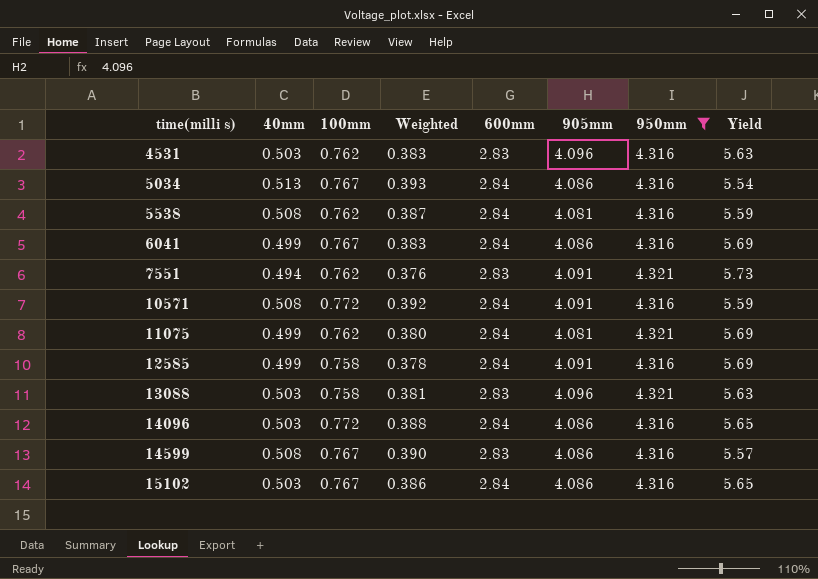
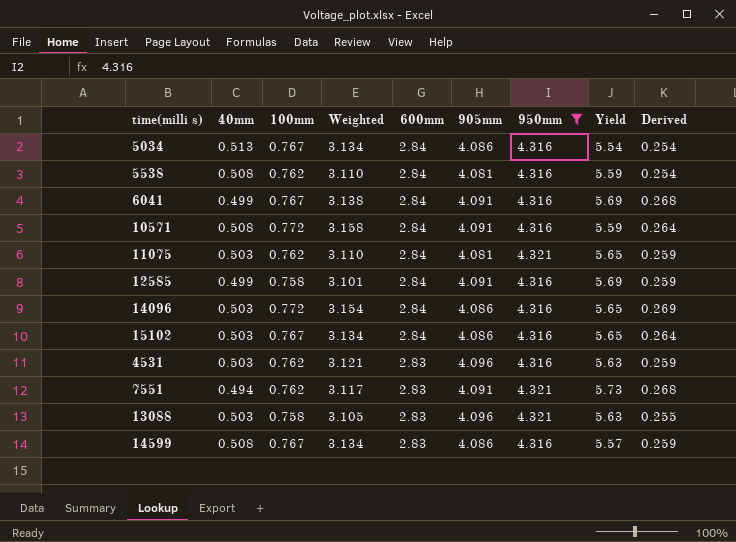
row order: time(milli s) ascending -> 600mm descending
column Weighted | formula: [40mm] * [100mm] -> [100mm] * [905mm]
column Derived | formula: none -> [100mm] - [40mm]
6041 | 905mm: 4.086 -> 4.091
11075 | 40mm: 0.499 -> 0.503
11075 | Yield: 5.69 -> 5.65

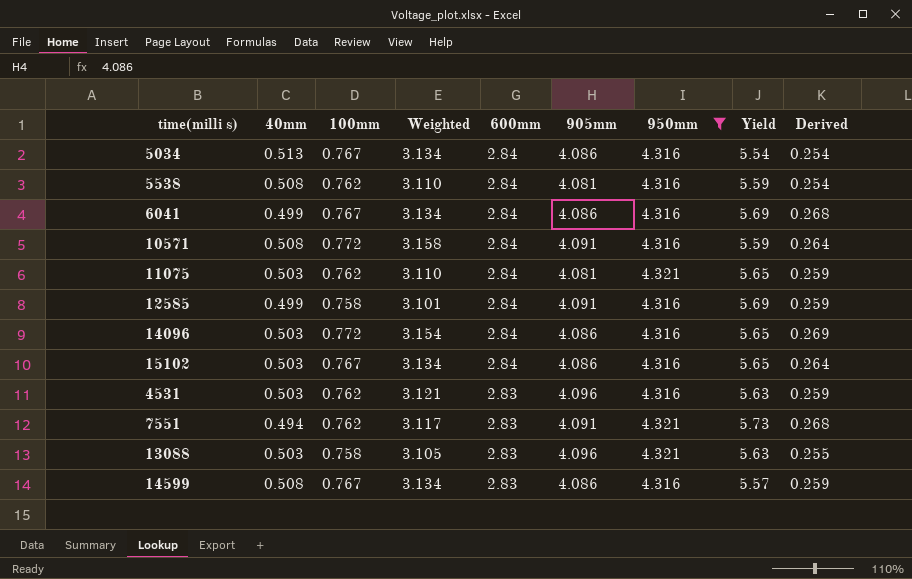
6041 | Weighted: 3.138 -> 3.134
6041 | 905mm: 4.091 -> 4.086

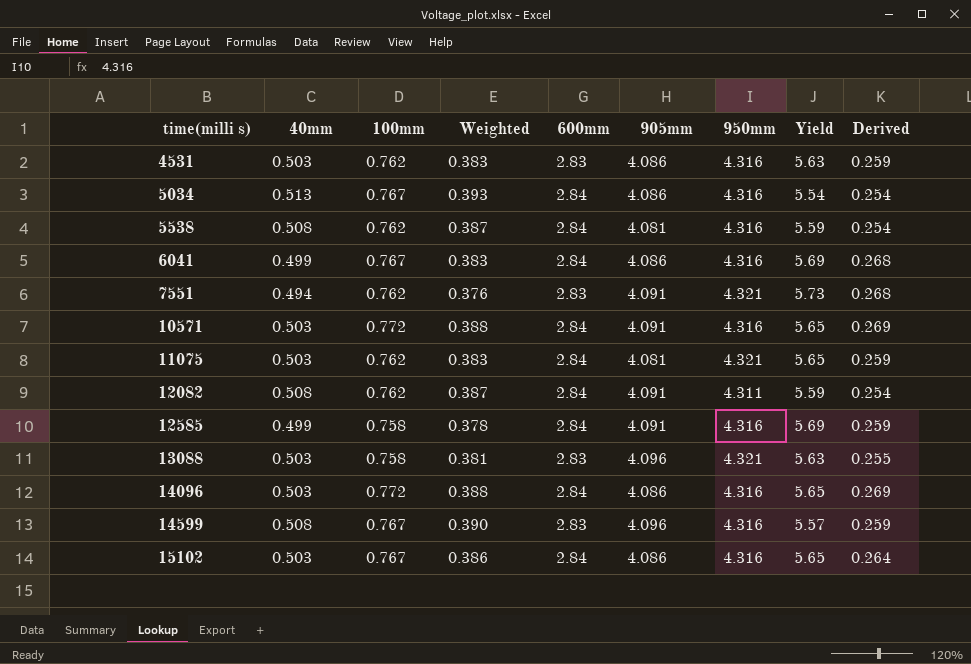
filter: 950mm != 4.311 -> none
row order: 600mm descending -> time(milli s) ascending
column Weighted | formula: [100mm] * [905mm] -> [40mm] * [100mm]
4531 | 905mm: 4.096 -> 4.086
10571 | 40mm: 0.508 -> 0.503
10571 | Yield: 5.59 -> 5.65
10571 | Derived: 0.264 -> 0.269
14599 | 905mm: 4.086 -> 4.096

